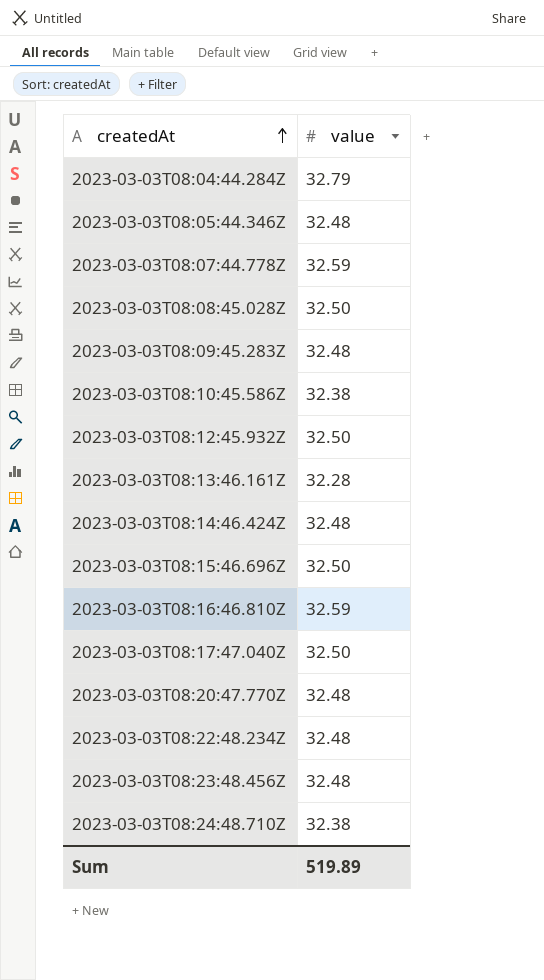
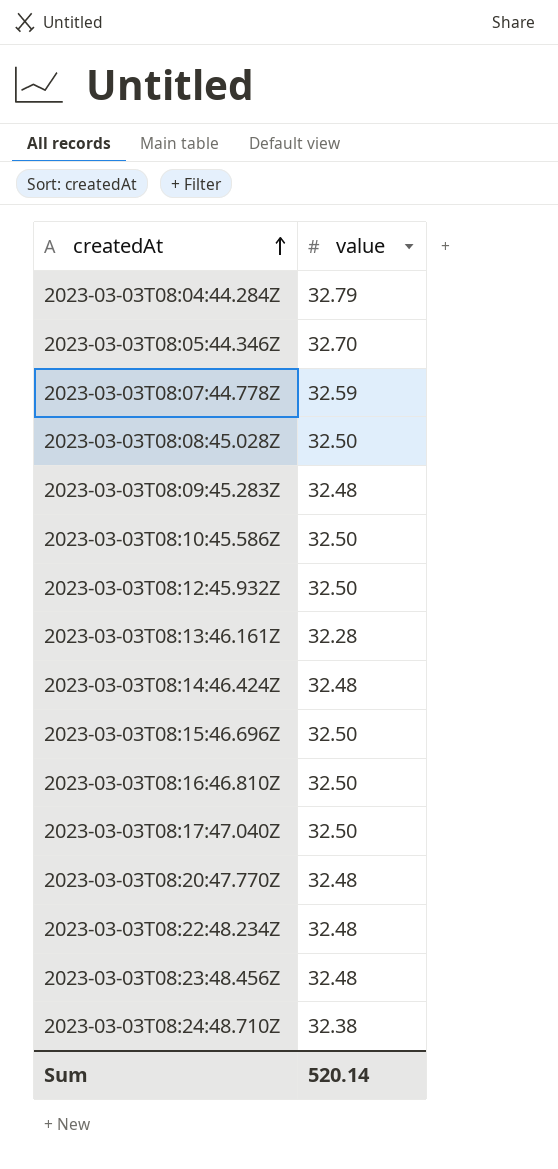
2023-03-03T08:05:44.346Z | value: 32.48 -> 32.70
2023-03-03T08:10:45.586Z | value: 32.38 -> 32.50
2023-03-03T08:16:46.810Z | value: 32.59 -> 32.50
Sum | value: 519.89 -> 520.14

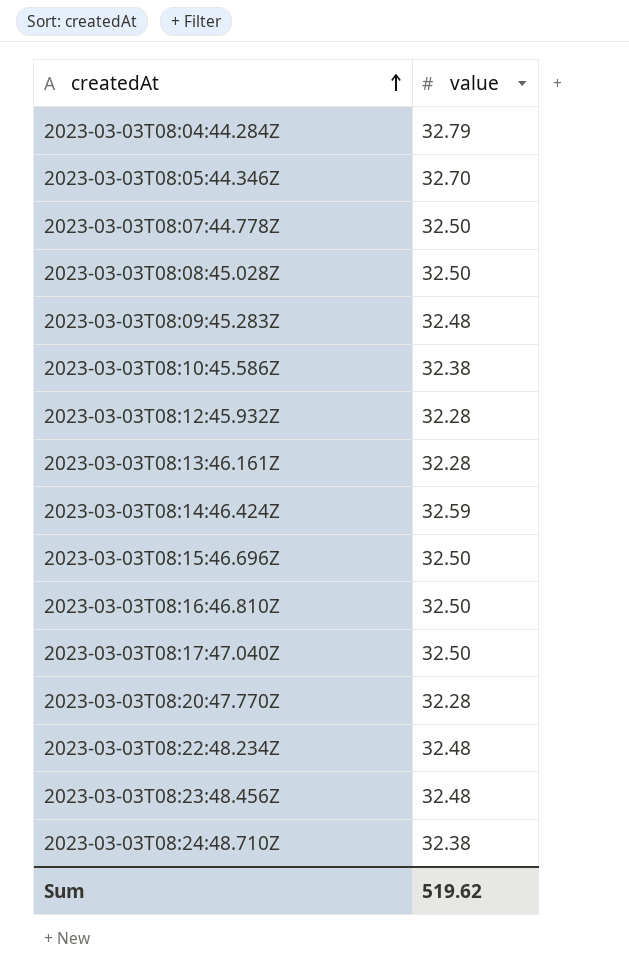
2023-03-03T08:07:44.778Z | value: 32.59 -> 32.50
2023-03-03T08:10:45.586Z | value: 32.50 -> 32.38
2023-03-03T08:12:45.932Z | value: 32.50 -> 32.28
2023-03-03T08:14:46.424Z | value: 32.48 -> 32.59
2023-03-03T08:20:47.770Z | value: 32.48 -> 32.28
Sum | value: 520.14 -> 519.62

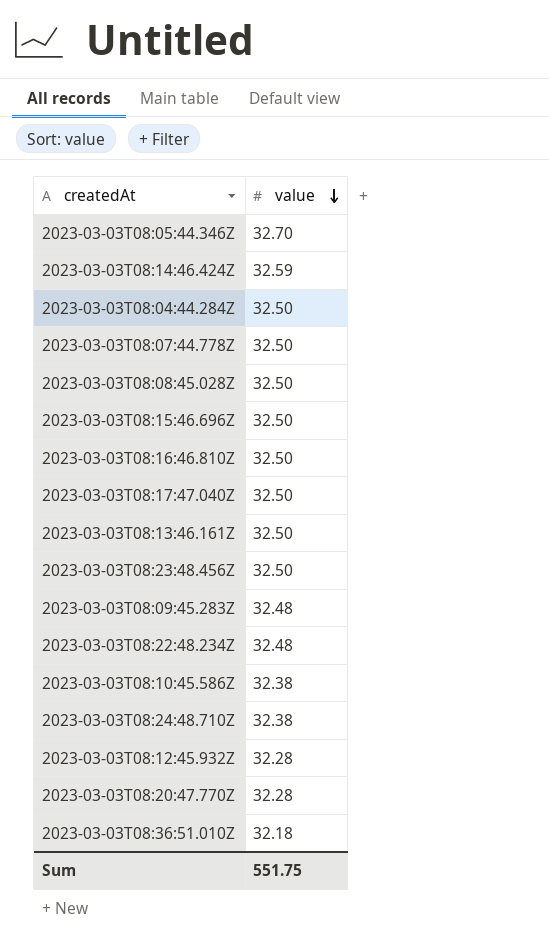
row order: createdAt ascending -> value descending
2023-03-03T08:04:44.284Z | value: 32.79 -> 32.50
2023-03-03T08:13:46.161Z | value: 32.28 -> 32.50
2023-03-03T08:23:48.456Z | value: 32.48 -> 32.50
row 2023-03-03T08:36:51.010Z: none -> 32.18
Sum | value: 519.62 -> 551.75

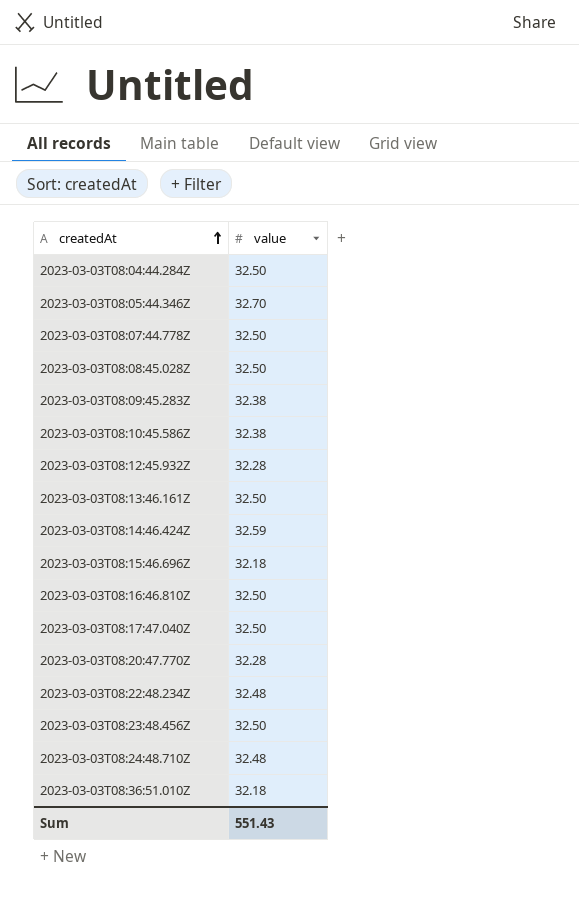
row order: value descending -> createdAt ascending
2023-03-03T08:09:45.283Z | value: 32.48 -> 32.38
2023-03-03T08:15:46.696Z | value: 32.50 -> 32.18
2023-03-03T08:24:48.710Z | value: 32.38 -> 32.48
Sum | value: 551.75 -> 551.43

